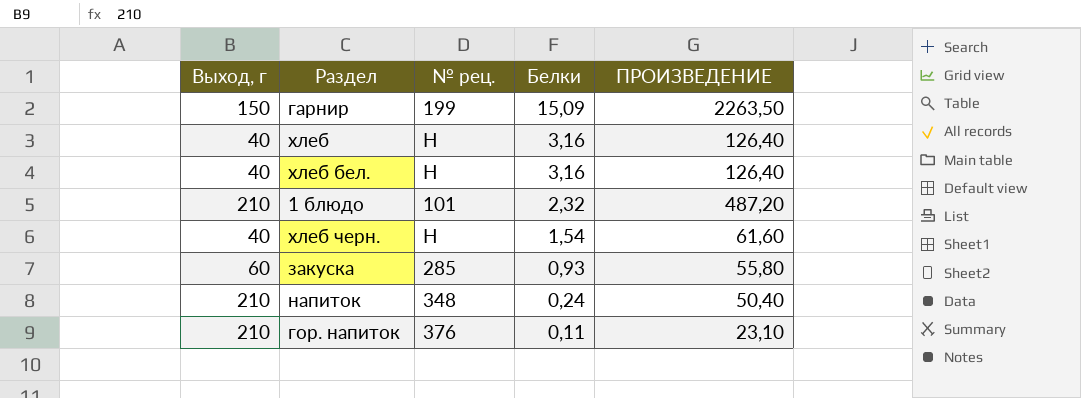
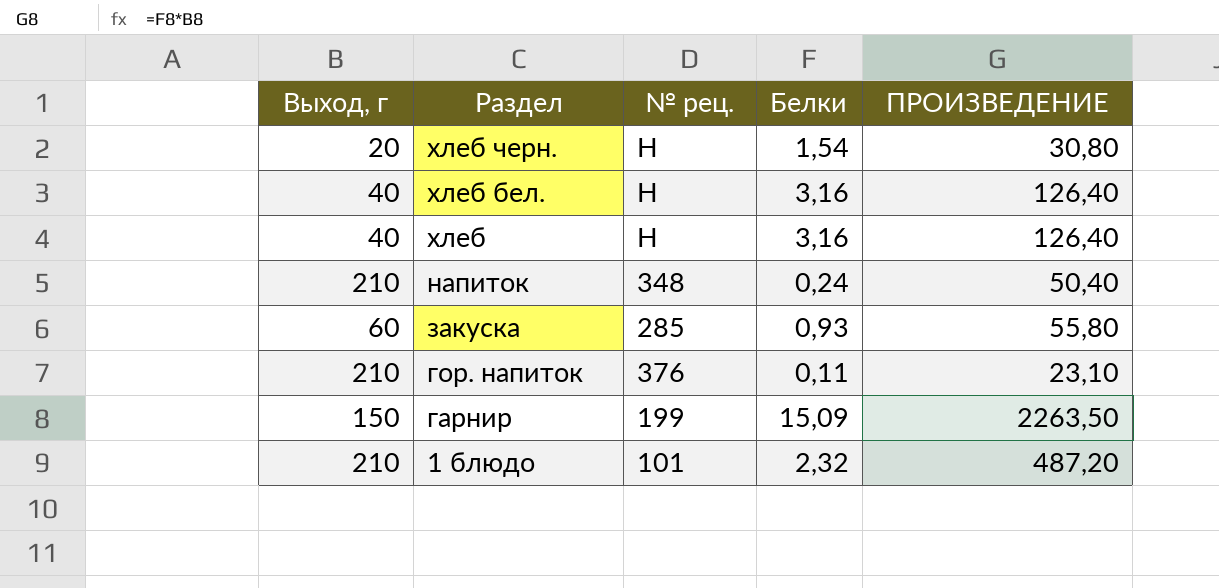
row order: Белки descending -> Раздел descending
хлеб черн. | Выход, г: 40 -> 20
хлеб черн. | ПРОИЗВЕДЕНИЕ: 61,60 -> 30,80

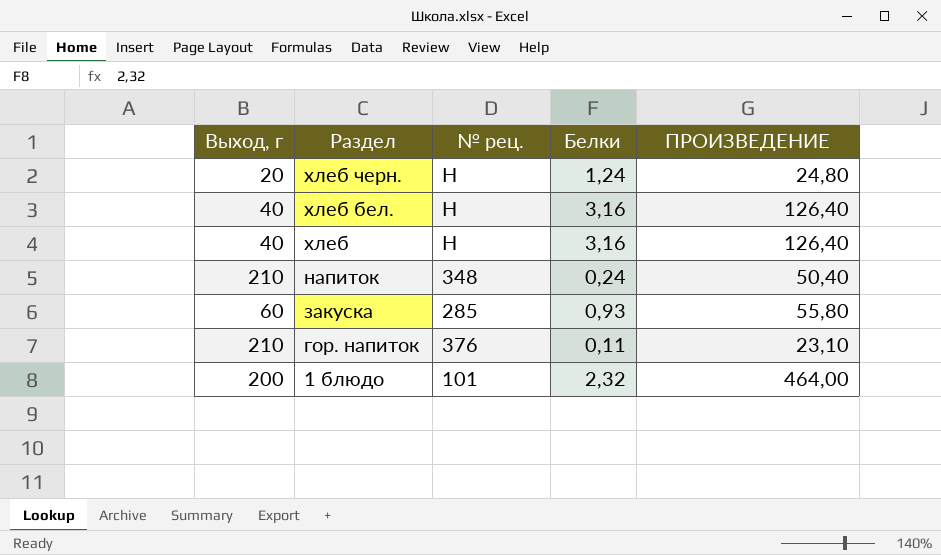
row гарнир: 150 | 199 | 15,09 | 2263,50 -> none
хлеб черн. | Белки: 1,54 -> 1,24
хлеб черн. | ПРОИЗВЕДЕНИЕ: 30,80 -> 24,80
1 блюдо | Выход, г: 210 -> 200
1 блюдо | ПРОИЗВЕДЕНИЕ: 487,20 -> 464,00

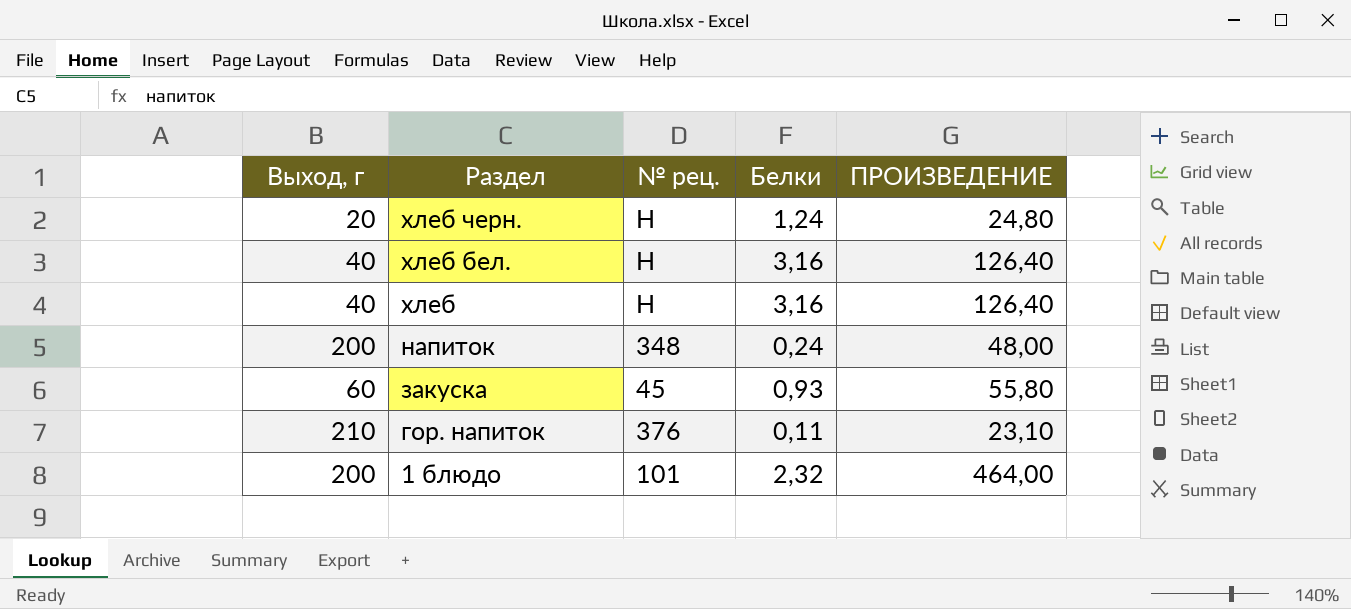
напиток | Выход, г: 210 -> 200
напиток | ПРОИЗВЕДЕНИЕ: 50,40 -> 48,00
закуска | № рец.: 285 -> 45

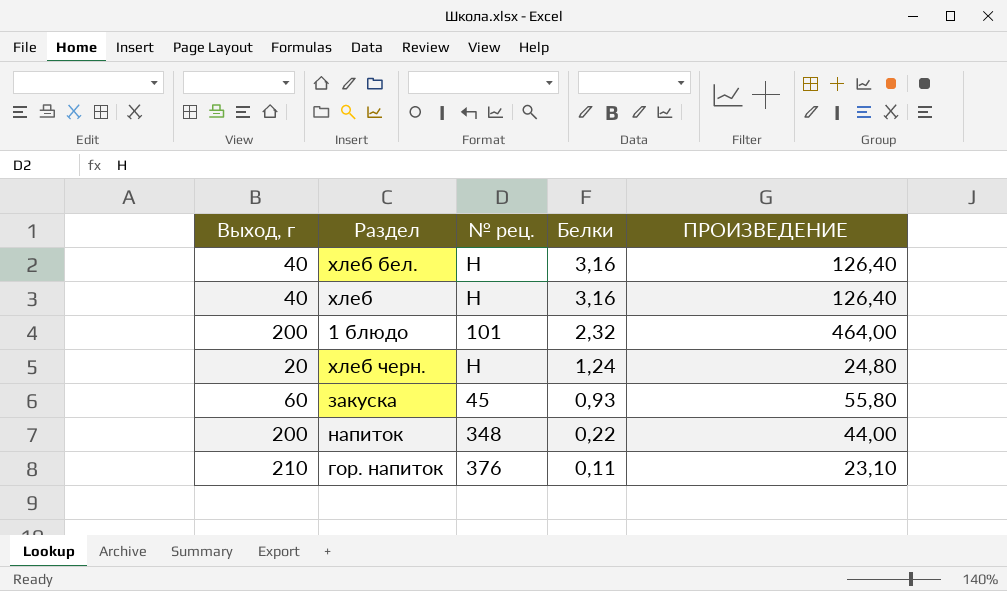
row order: Раздел descending -> Белки descending
напиток | Белки: 0,24 -> 0,22
напиток | ПРОИЗВЕДЕНИЕ: 48,00 -> 44,00

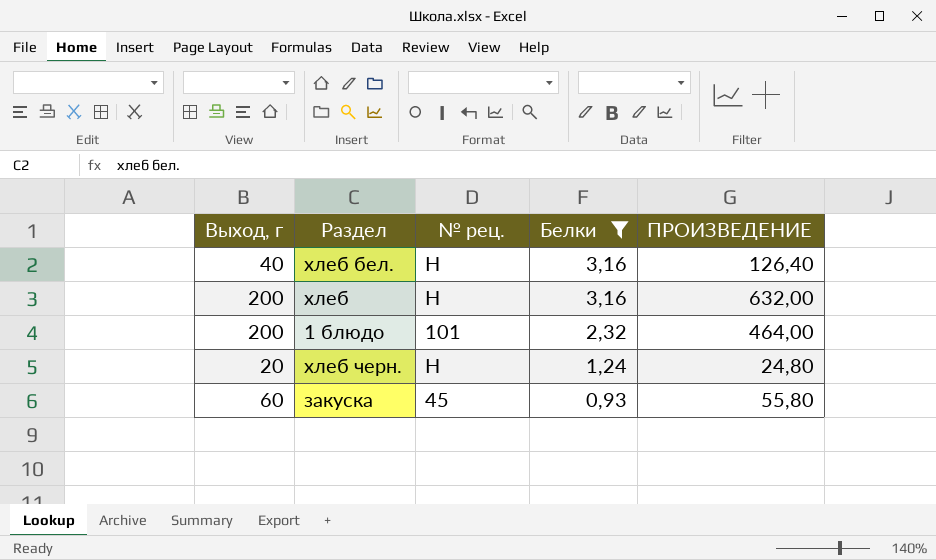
filter: none -> Белки >= 0,93
хлеб | Выход, г: 40 -> 200
хлеб | ПРОИЗВЕДЕНИЕ: 126,40 -> 632,00

